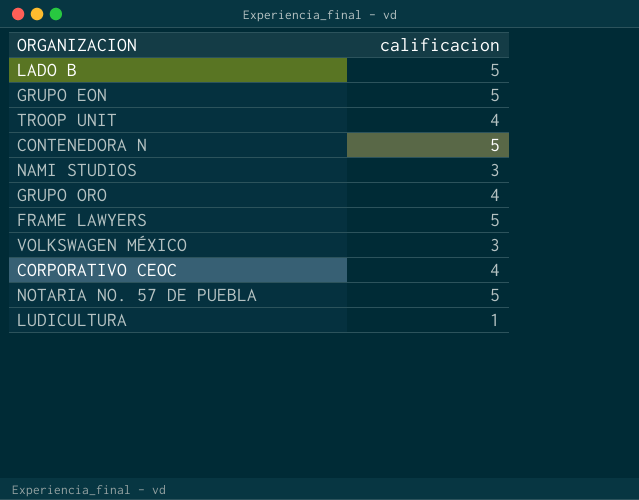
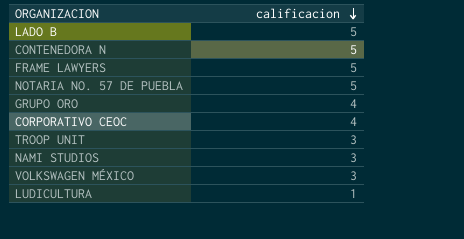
row order: none -> calificacion descending
row GRUPO EON: 5 -> none
TROOP UNIT | calificacion: 4 -> 3

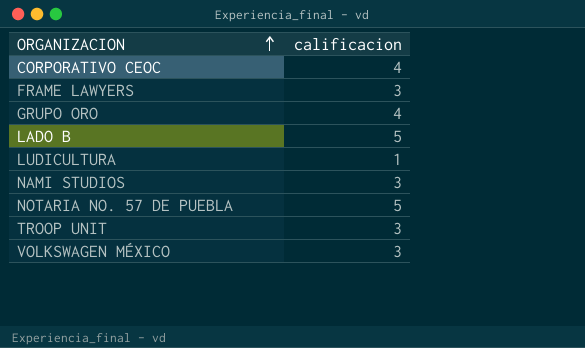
row order: calificacion descending -> ORGANIZACION ascending
row CONTENEDORA N: 5 -> none
FRAME LAWYERS | calificacion: 5 -> 3

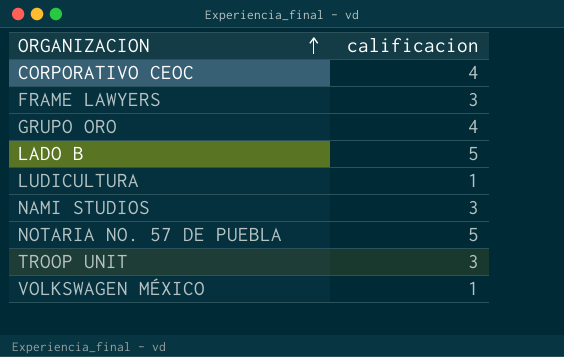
VOLKSWAGEN MÉXICO | calificacion: 3 -> 1

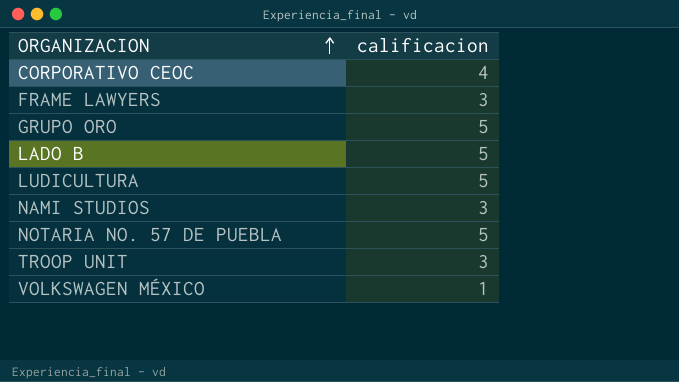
GRUPO ORO | calificacion: 4 -> 5
LUDICULTURA | calificacion: 1 -> 5

